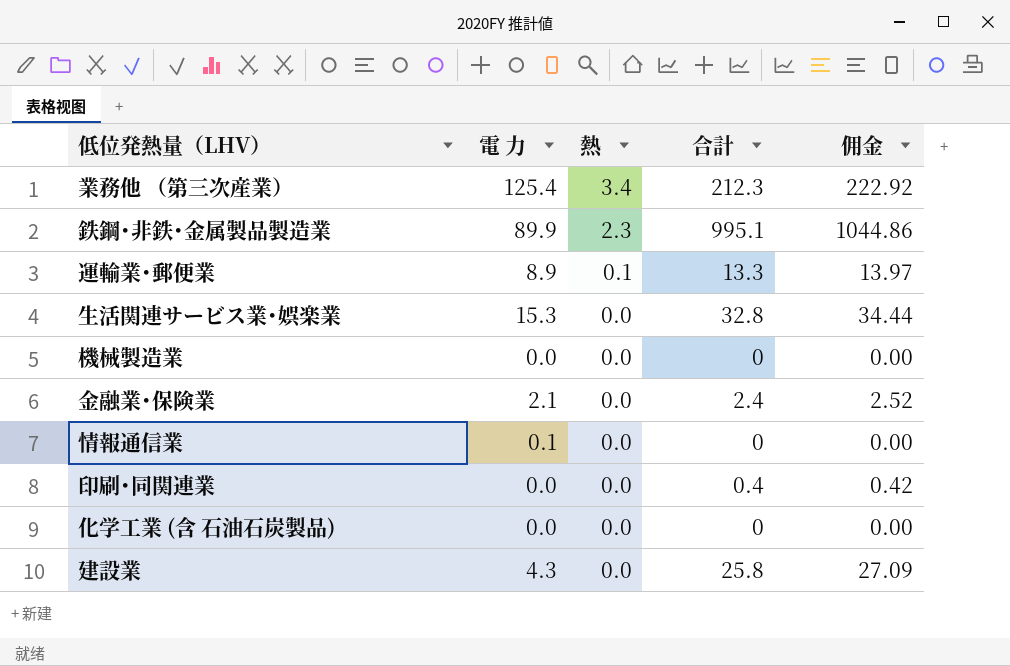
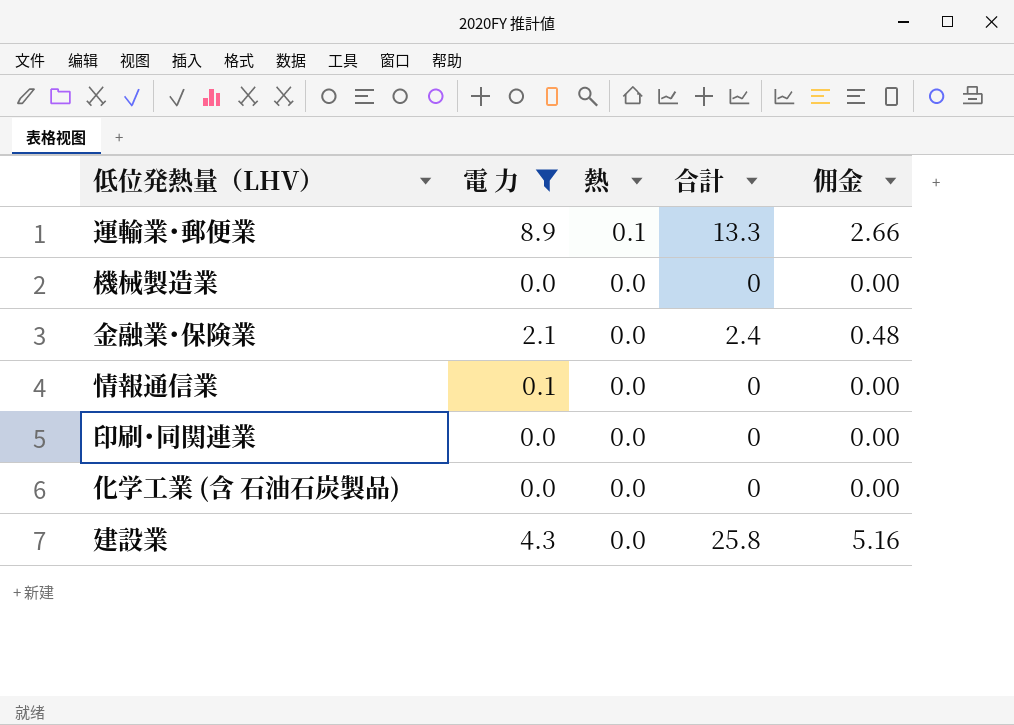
filter: none -> 電 力 <= 8.9
column 佣金 | formula: [合計] * 1.05 -> [合計] * 0.2
印刷･同関連業 | 合計: 0.4 -> 0

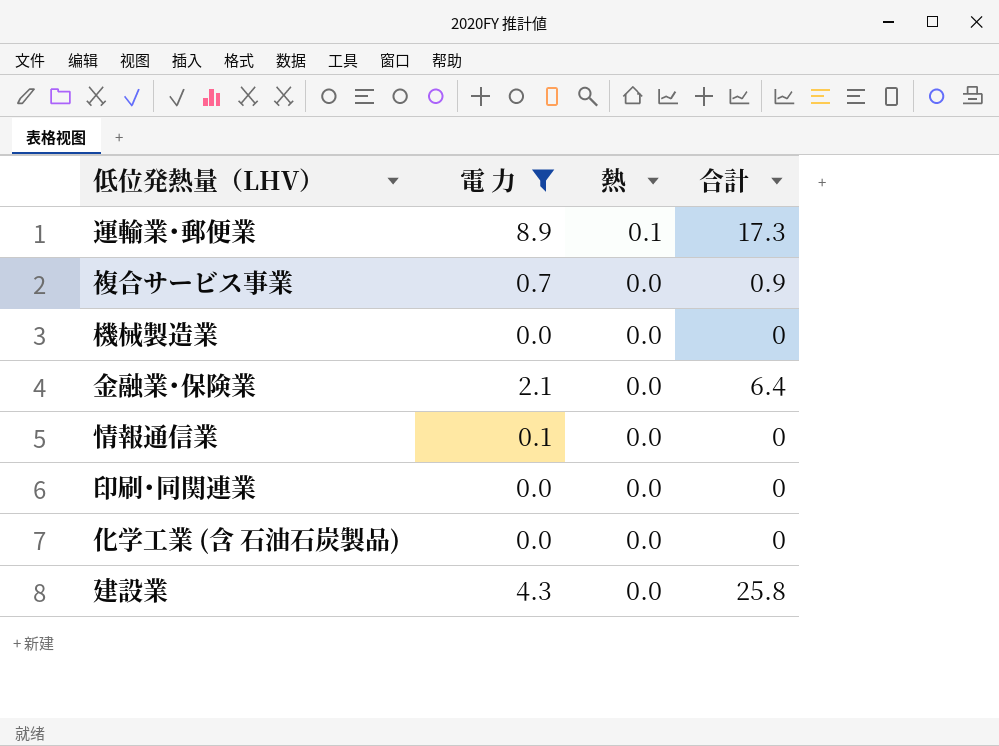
column 佣金 | formula: [合計] * 0.2 -> none
運輸業･郵便業 | 合計: 13.3 -> 17.3
row 複合サービス事業: none -> 0.7 | 0.0 | 0.9
金融業･保険業 | 合計: 2.4 -> 6.4

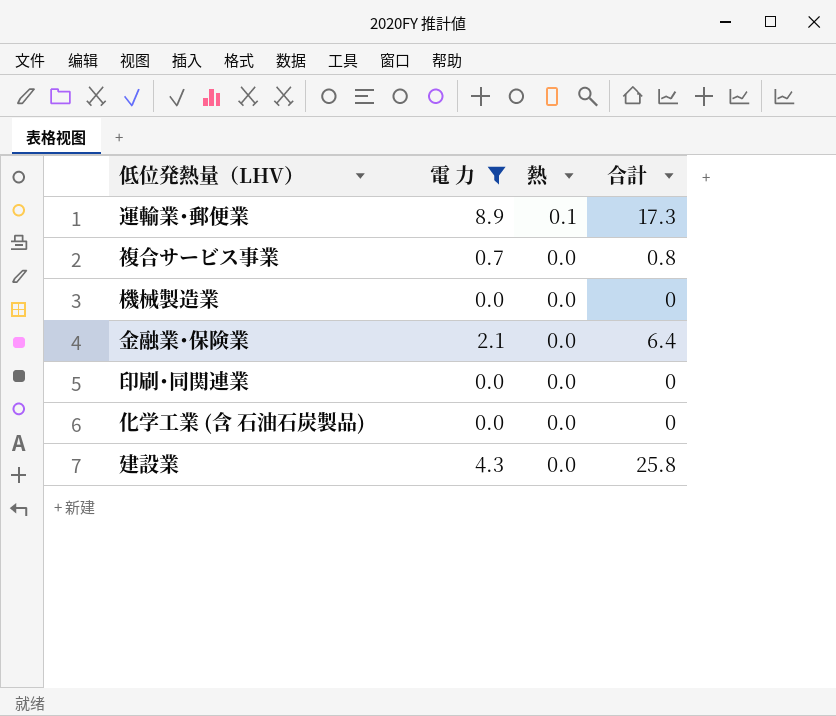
row 情報通信業: 0.1 | 0.0 | 0 -> none
複合サービス事業 | 合計: 0.9 -> 0.8

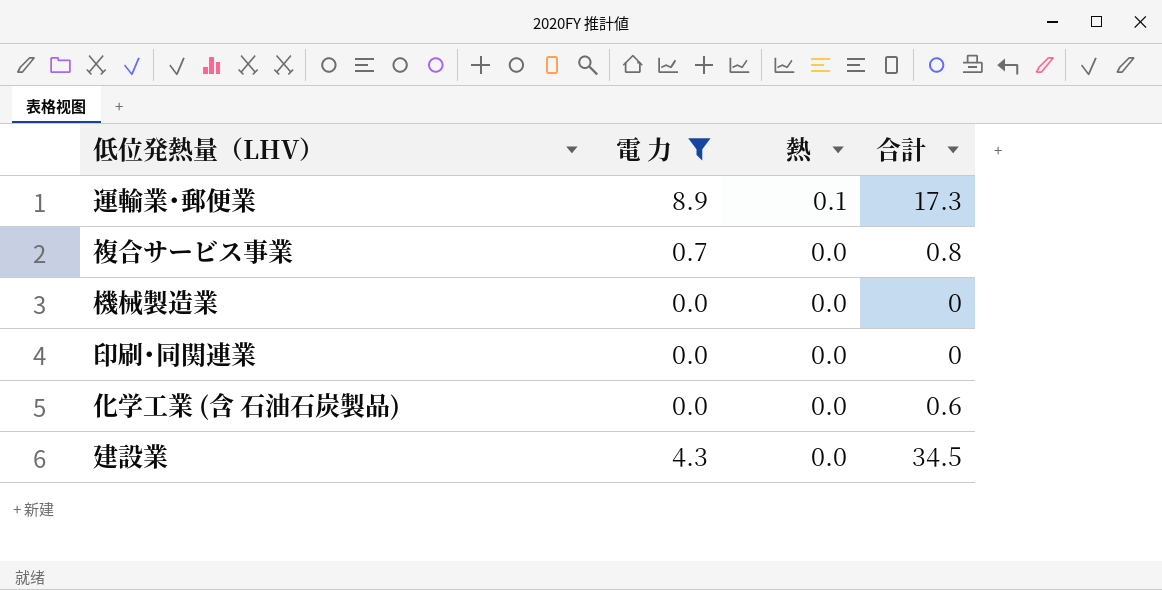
row 金融業･保険業: 2.1 | 0.0 | 6.4 -> none
化学工業 (含 石油石炭製品) | 合計: 0 -> 0.6
建設業 | 合計: 25.8 -> 34.5

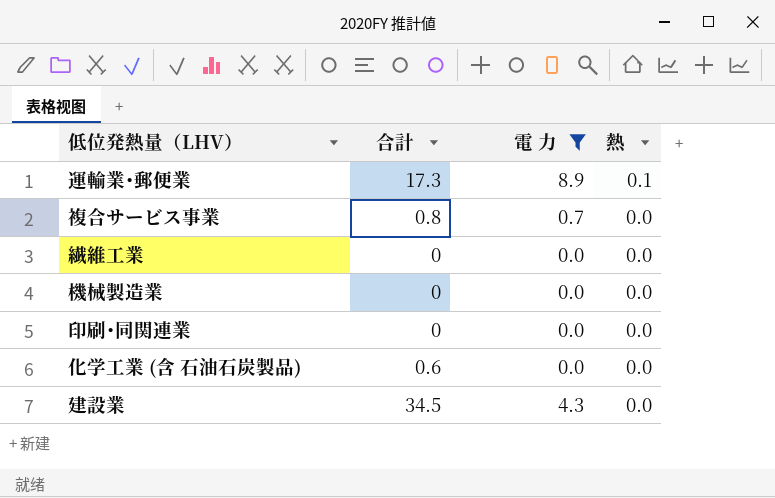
column 合計 | position: 4 -> 2
row 繊維工業: none -> 0 | 0.0 | 0.0

